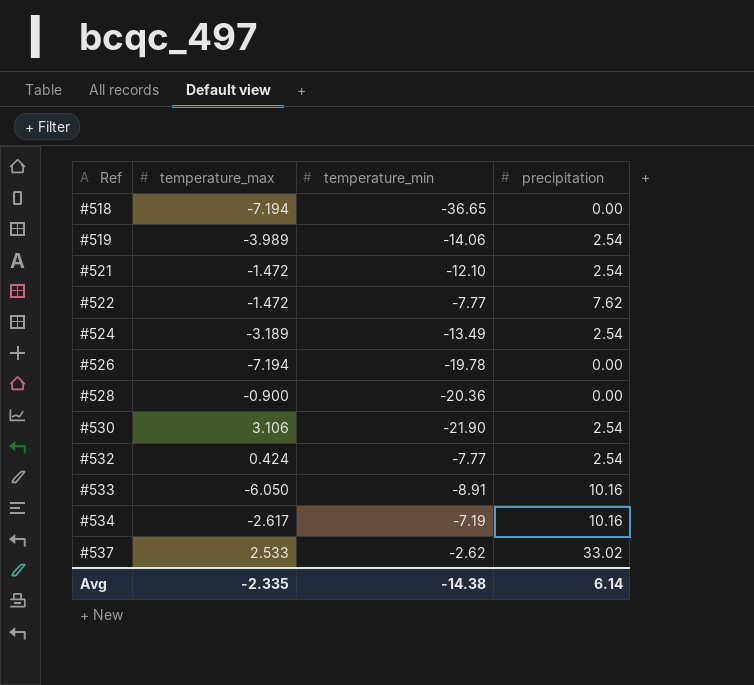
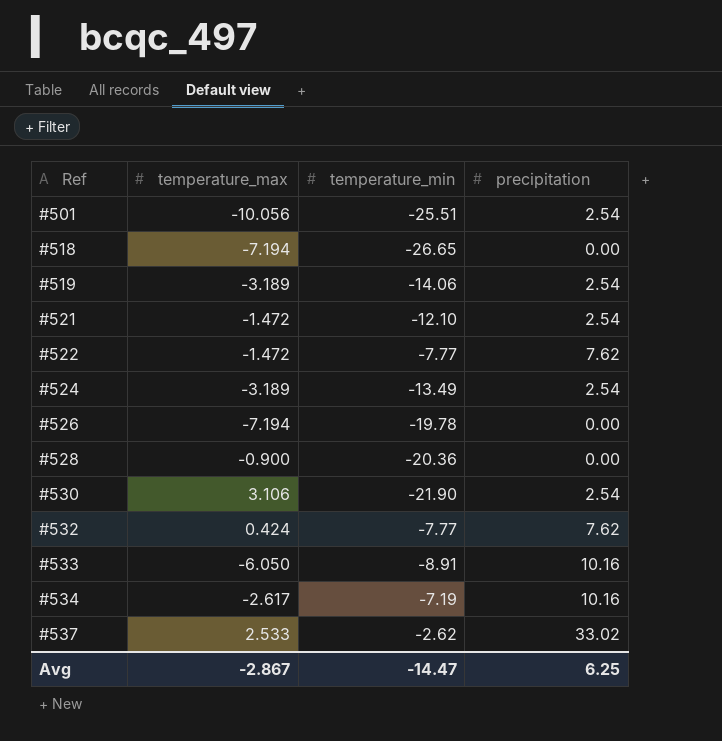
row #501: none -> -10.056 | -25.51 | 2.54
#518 | temperature_min: -36.65 -> -26.65
#519 | temperature_max: -3.989 -> -3.189
#532 | precipitation: 2.54 -> 7.62
Avg | temperature_max: -2.335 -> -2.867
Avg | temperature_min: -14.38 -> -14.47
Avg | precipitation: 6.14 -> 6.25

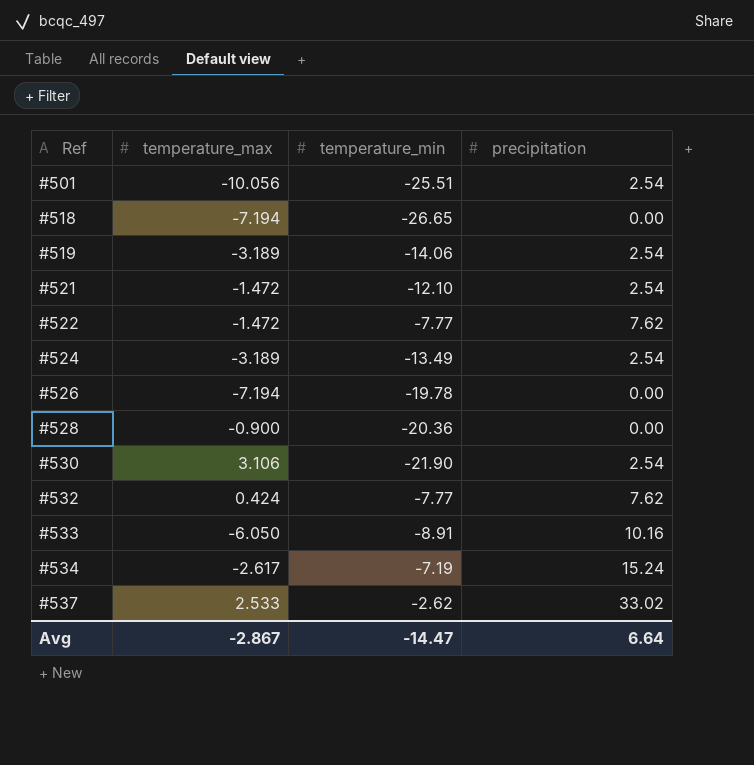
#534 | precipitation: 10.16 -> 15.24
Avg | precipitation: 6.25 -> 6.64

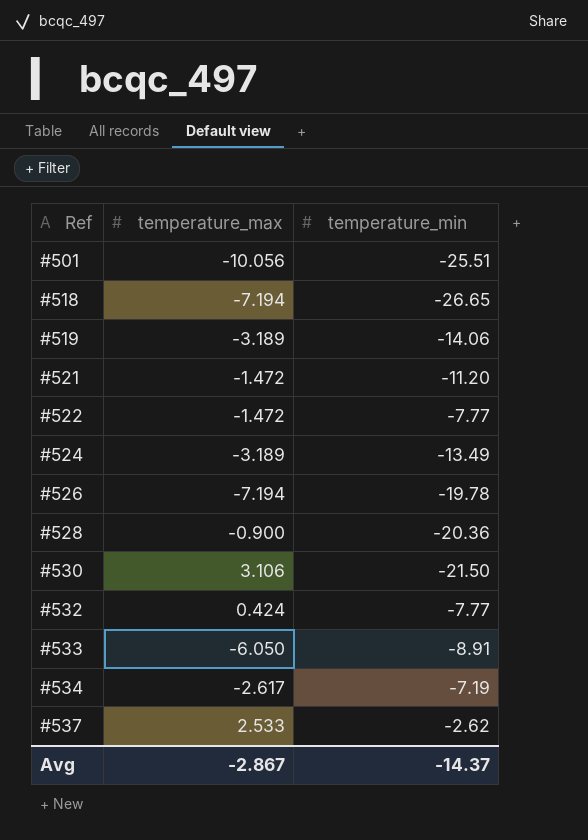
column precipitation | position: 4 -> none
#521 | temperature_min: -12.10 -> -11.20
#530 | temperature_min: -21.90 -> -21.50
Avg | temperature_min: -14.47 -> -14.37

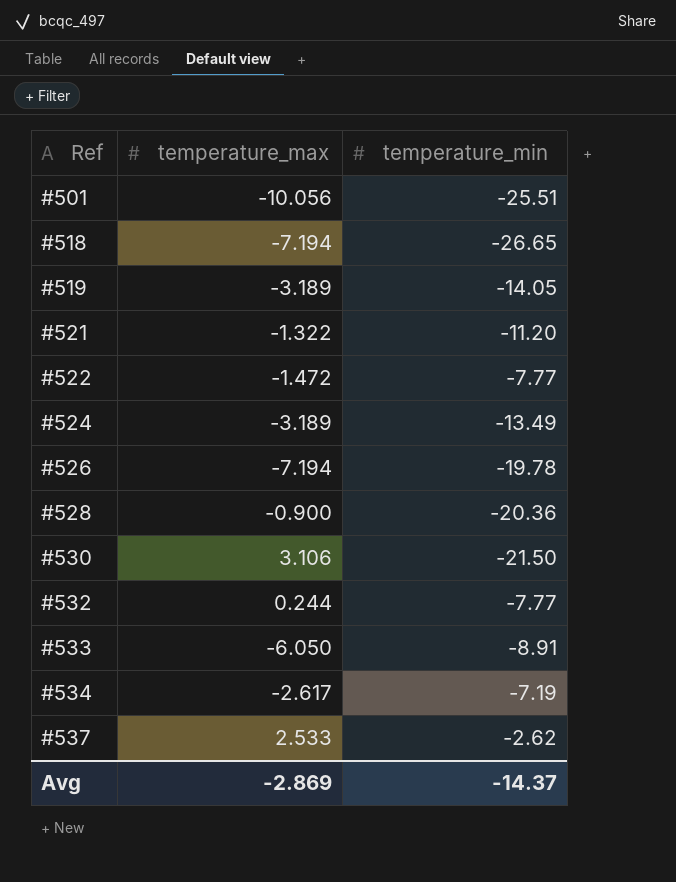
#519 | temperature_min: -14.06 -> -14.05
#521 | temperature_max: -1.472 -> -1.322
#532 | temperature_max: 0.424 -> 0.244
Avg | temperature_max: -2.867 -> -2.869

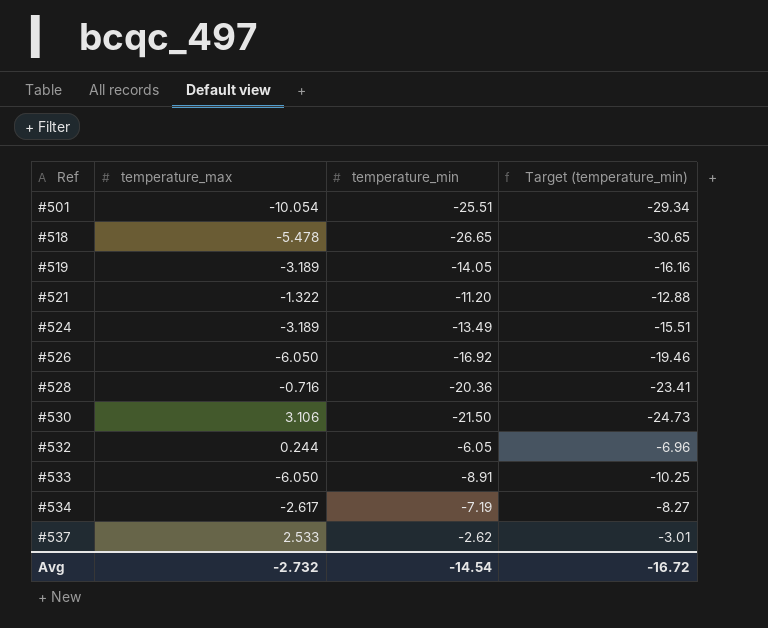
column Target (temperature_min) | formula: none -> [temperature_min] * 1.15
row #522: -1.472 | -7.77 -> none
#501 | temperature_max: -10.056 -> -10.054
#518 | temperature_max: -7.194 -> -5.478
#526 | temperature_max: -7.194 -> -6.050
#526 | temperature_min: -19.78 -> -16.92
#528 | temperature_max: -0.900 -> -0.716
#532 | temperature_min: -7.77 -> -6.05
Avg | temperature_max: -2.869 -> -2.732
Avg | temperature_min: -14.37 -> -14.54

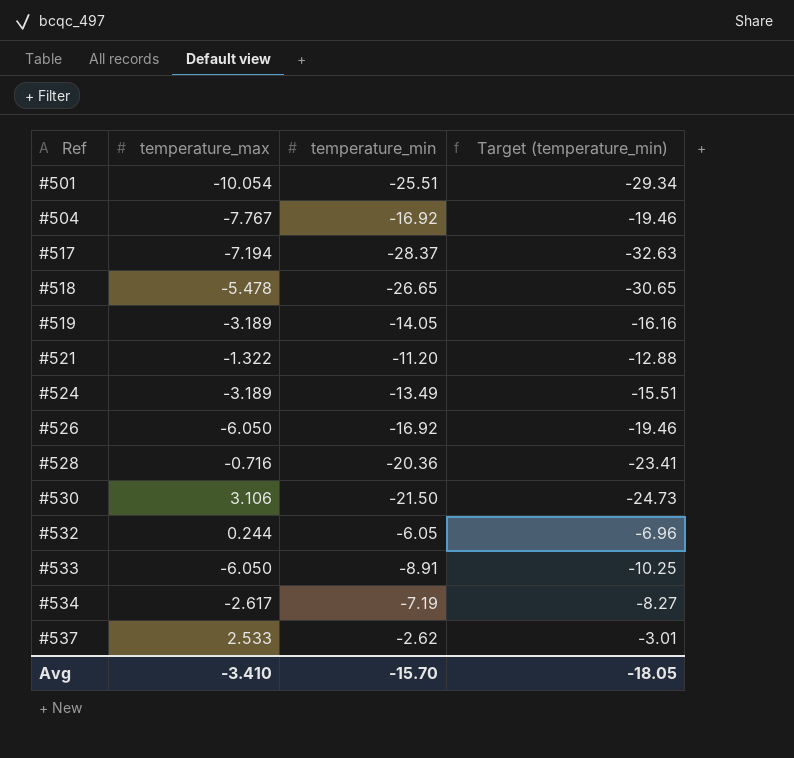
row #504: none -> -7.767 | -16.92 | -19.46
row #517: none -> -7.194 | -28.37 | -32.63
Avg | temperature_max: -2.732 -> -3.410
Avg | temperature_min: -14.54 -> -15.70
Avg | Target (temperature_min): -16.72 -> -18.05

